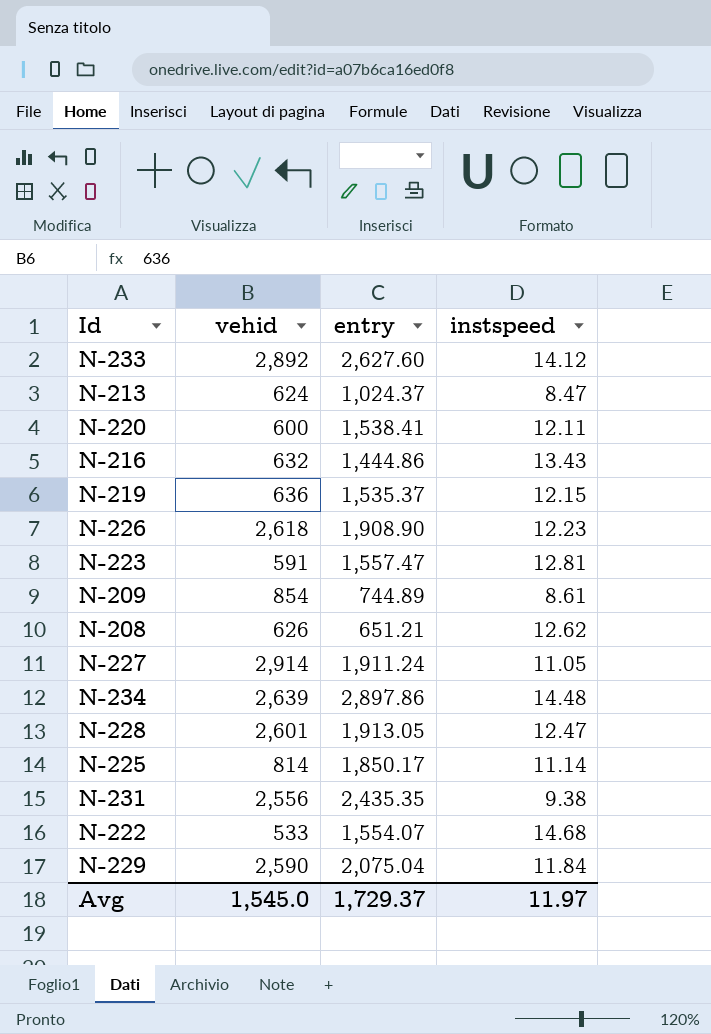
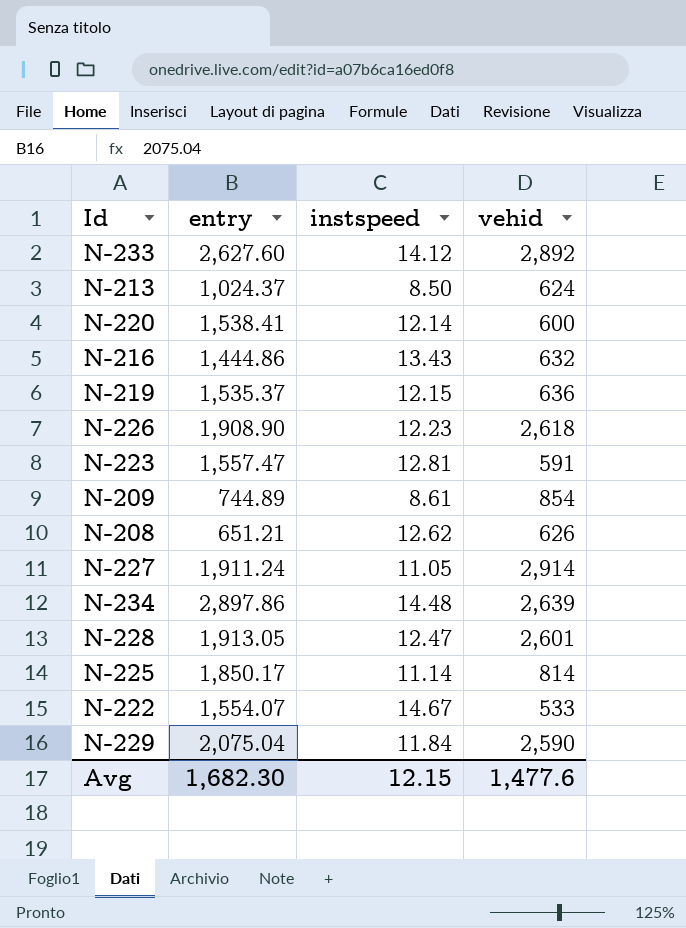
column vehid | position: 2 -> 4
row N-231: 2,556 | 2,435.35 | 9.38 -> none
N-213 | instspeed: 8.47 -> 8.50
N-220 | instspeed: 12.11 -> 12.14
N-222 | instspeed: 14.68 -> 14.67
Avg | entry: 1,729.37 -> 1,682.30
Avg | instspeed: 11.97 -> 12.15
Avg | vehid: 1,545.0 -> 1,477.6

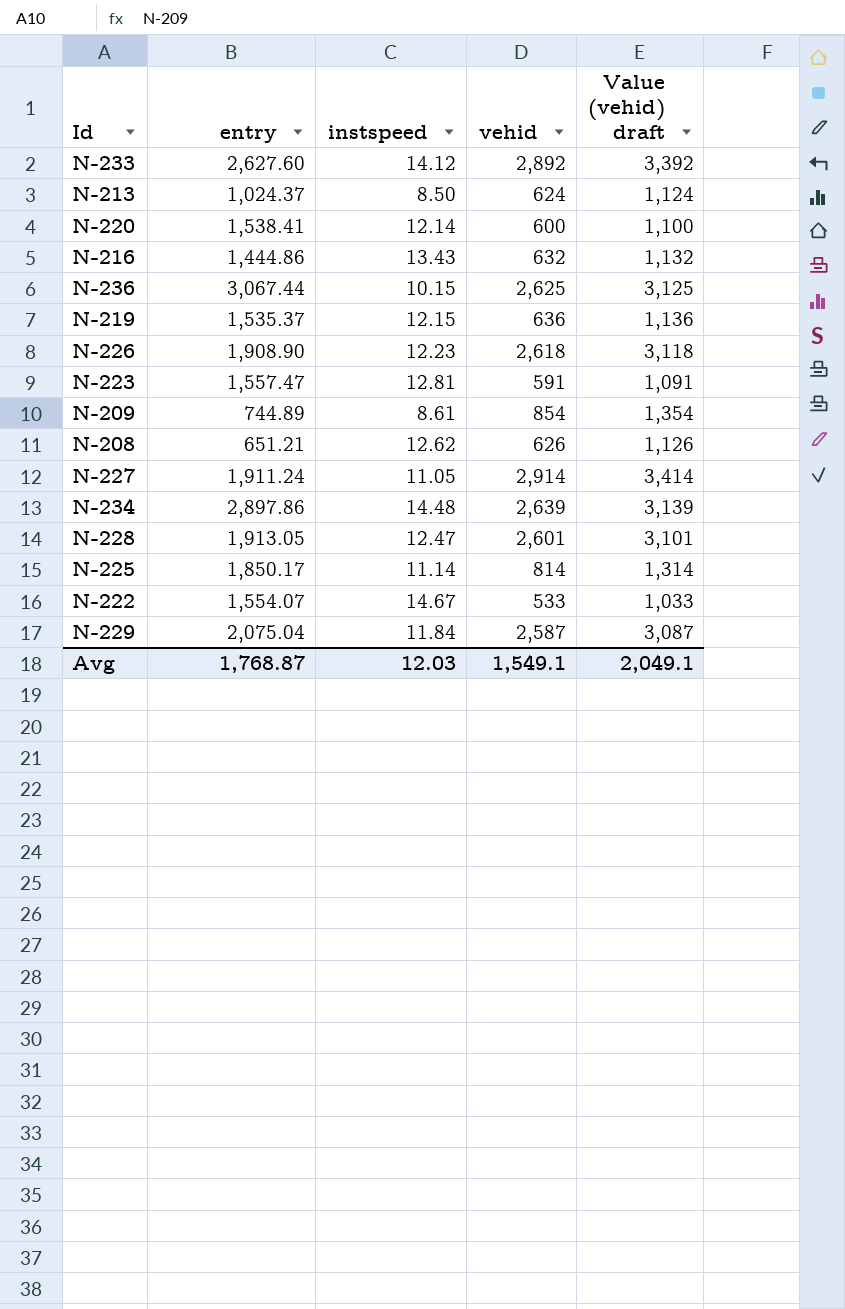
column Value (vehid) draft | formula: none -> [vehid] + 500
row N-236: none -> 3,067.44 | 10.15 | 2,625 | 3,125
N-229 | vehid: 2,590 -> 2,587
Avg | entry: 1,682.30 -> 1,768.87
Avg | instspeed: 12.15 -> 12.03
Avg | vehid: 1,477.6 -> 1,549.1

